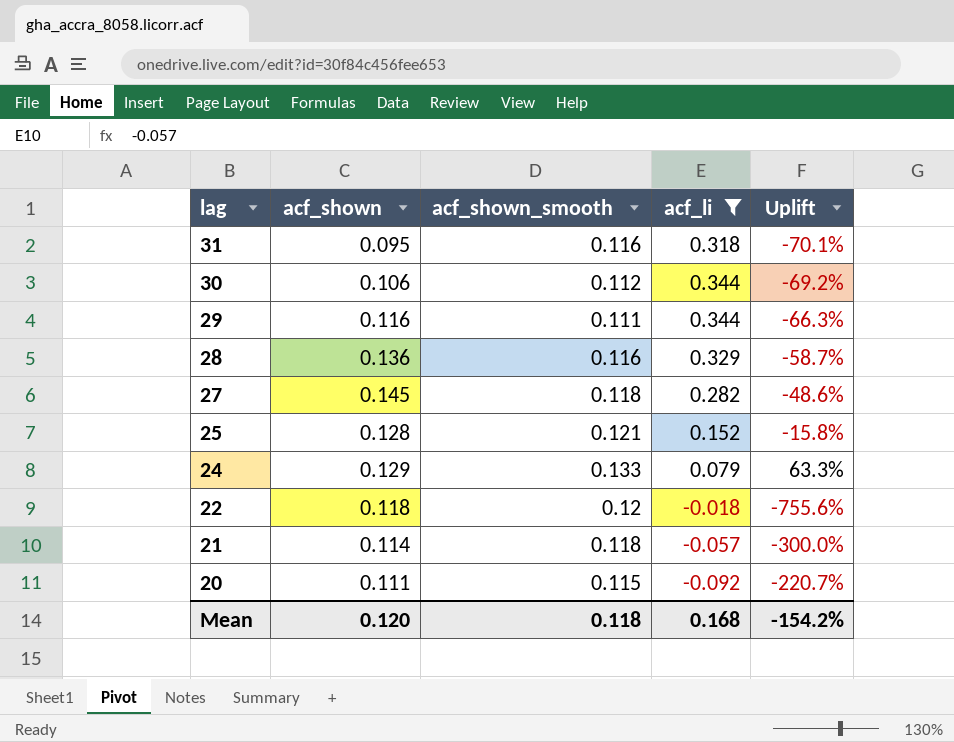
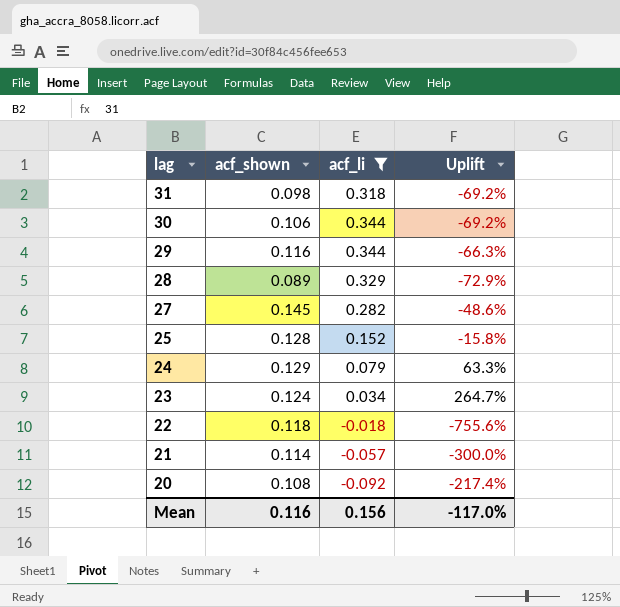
column acf_shown_smooth | position: 3 -> none
31 | acf_shown: 0.095 -> 0.098
31 | Uplift: -70.1% -> -69.2%
28 | acf_shown: 0.136 -> 0.089
28 | Uplift: -58.7% -> -72.9%
row 23: none -> 0.124 | 0.034 | 264.7%
20 | acf_shown: 0.111 -> 0.108
20 | Uplift: -220.7% -> -217.4%
Mean | acf_shown: 0.120 -> 0.116
Mean | acf_li: 0.168 -> 0.156
Mean | Uplift: -154.2% -> -117.0%

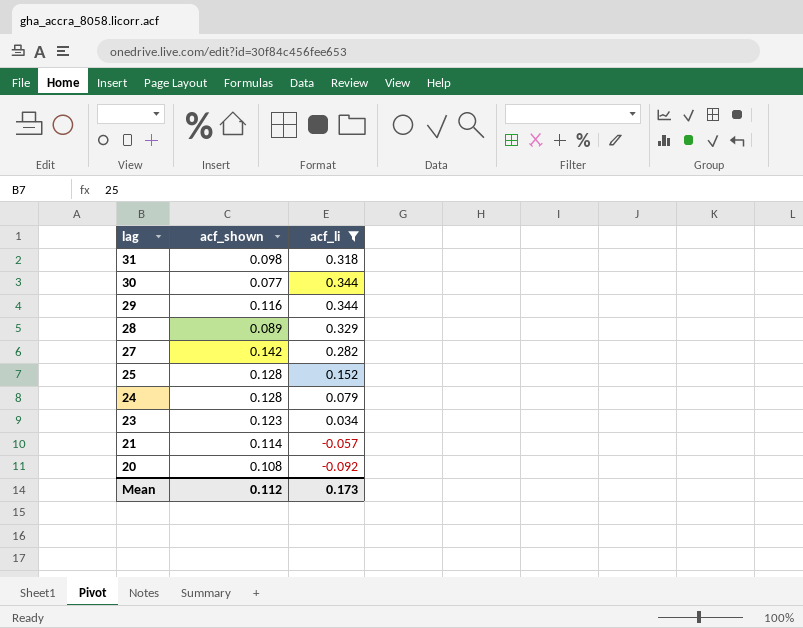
column Uplift | formula: ([acf_shown] - [acf_li]) / [acf_li] -> none
row 22: 0.118 | -0.018 | -755.6% -> none
30 | acf_shown: 0.106 -> 0.077
27 | acf_shown: 0.145 -> 0.142
24 | acf_shown: 0.129 -> 0.128
23 | acf_shown: 0.124 -> 0.123
Mean | acf_shown: 0.116 -> 0.112
Mean | acf_li: 0.156 -> 0.173

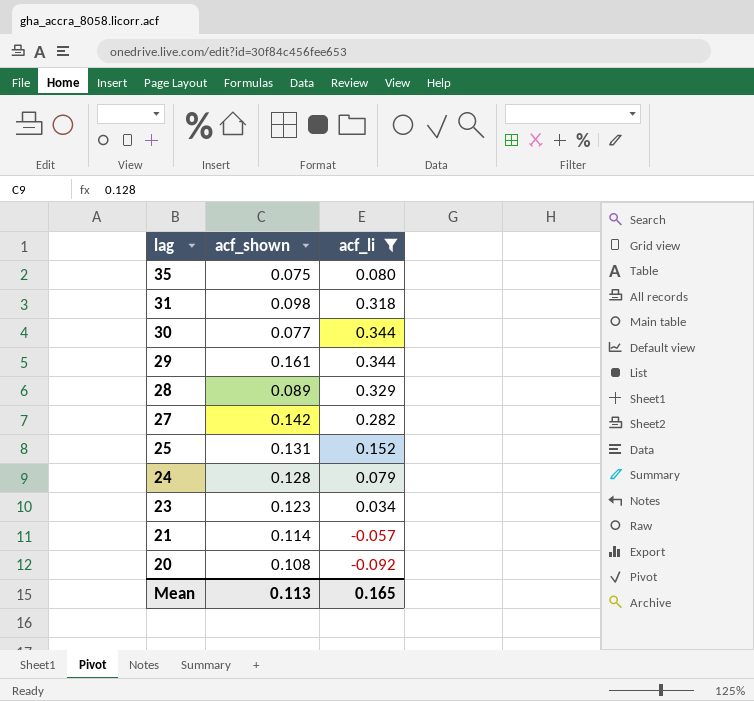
row 35: none -> 0.075 | 0.080
29 | acf_shown: 0.116 -> 0.161
25 | acf_shown: 0.128 -> 0.131
Mean | acf_shown: 0.112 -> 0.113
Mean | acf_li: 0.173 -> 0.165

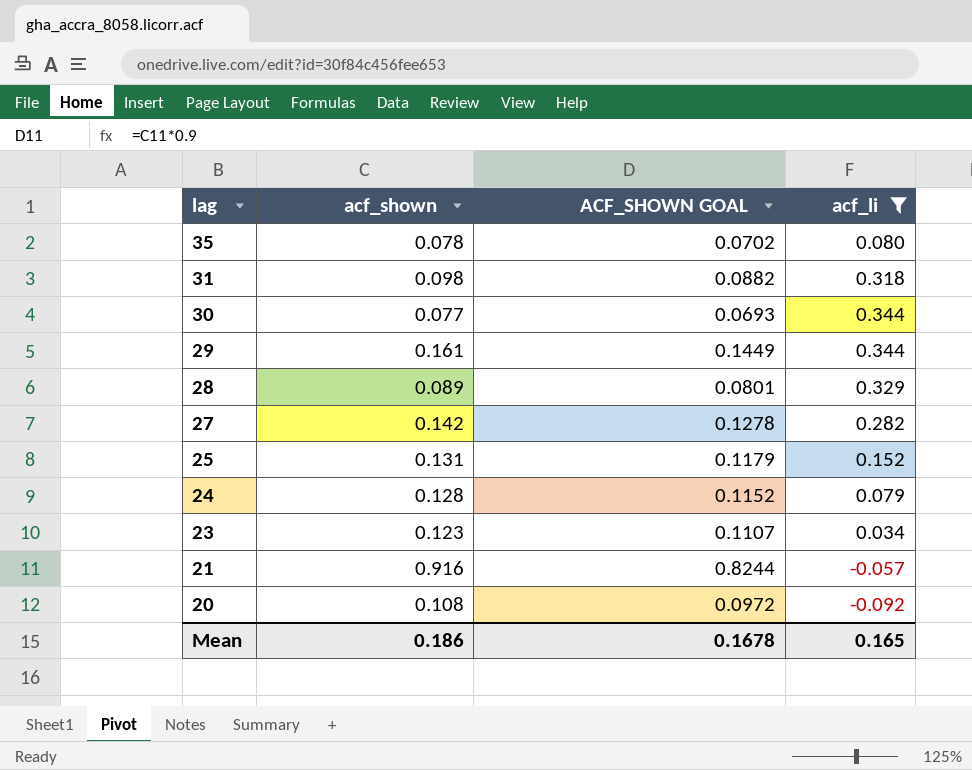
column ACF_SHOWN GOAL | formula: none -> [acf_shown] * 0.9
35 | acf_shown: 0.075 -> 0.078
21 | acf_shown: 0.114 -> 0.916
Mean | acf_shown: 0.113 -> 0.186

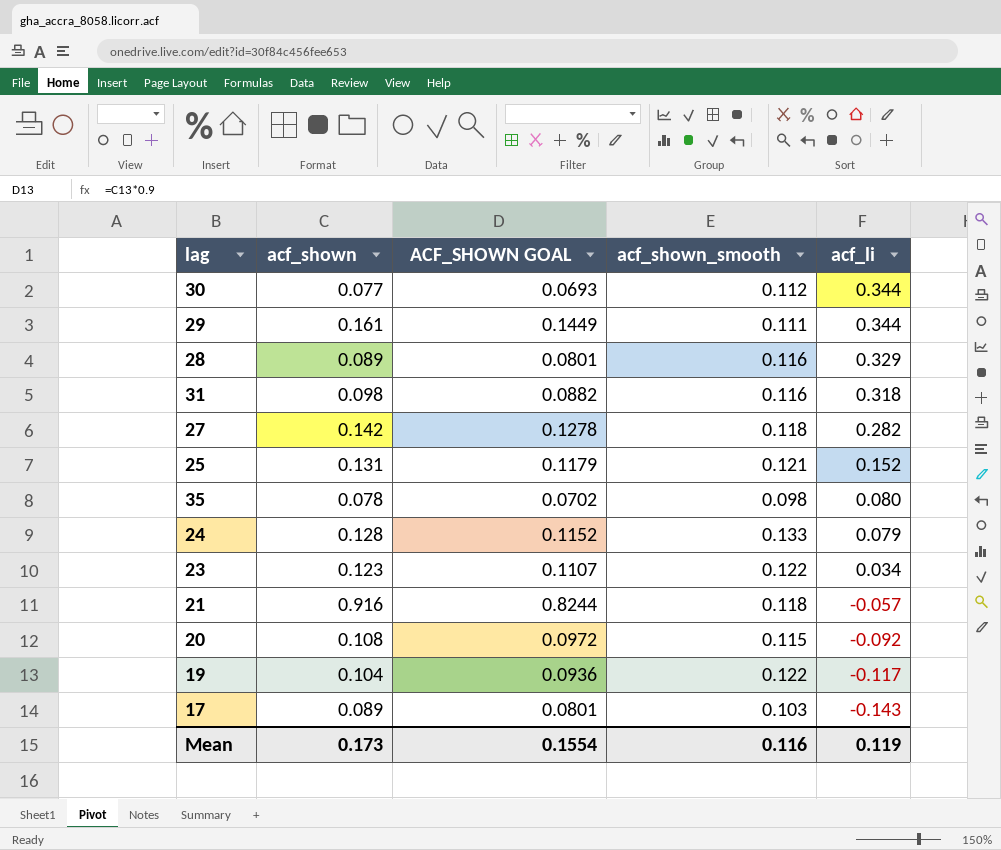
filter: acf_li >= -0.092 -> none
row order: lag descending -> acf_li descending
column acf_shown_smooth | position: none -> 4
Mean | acf_shown: 0.186 -> 0.173
Mean | ACF_SHOWN GOAL: 0.1678 -> 0.1554
Mean | acf_li: 0.165 -> 0.119

